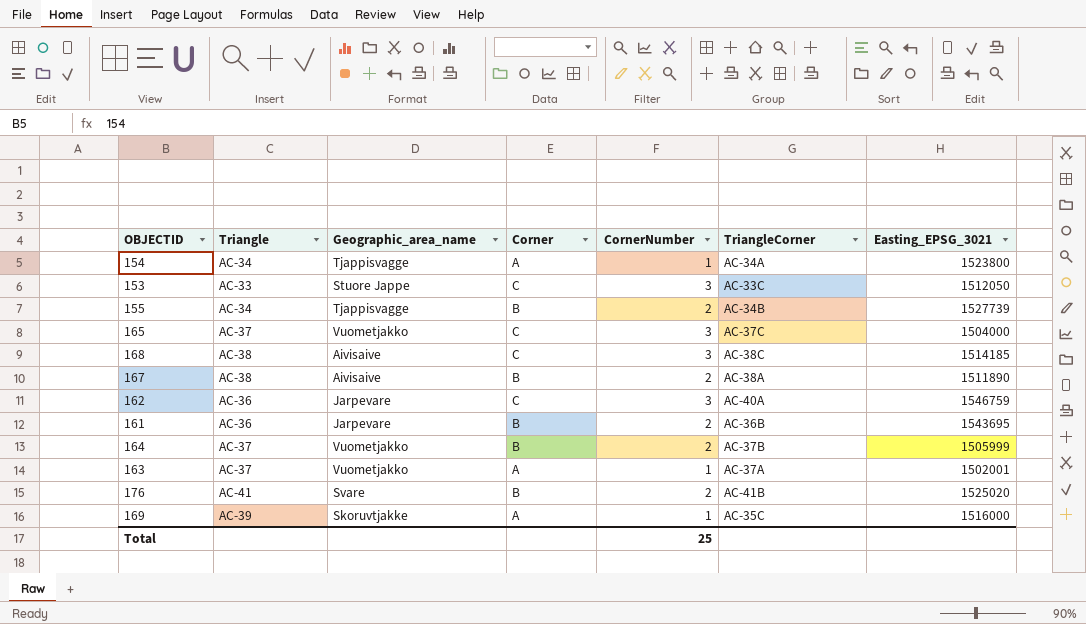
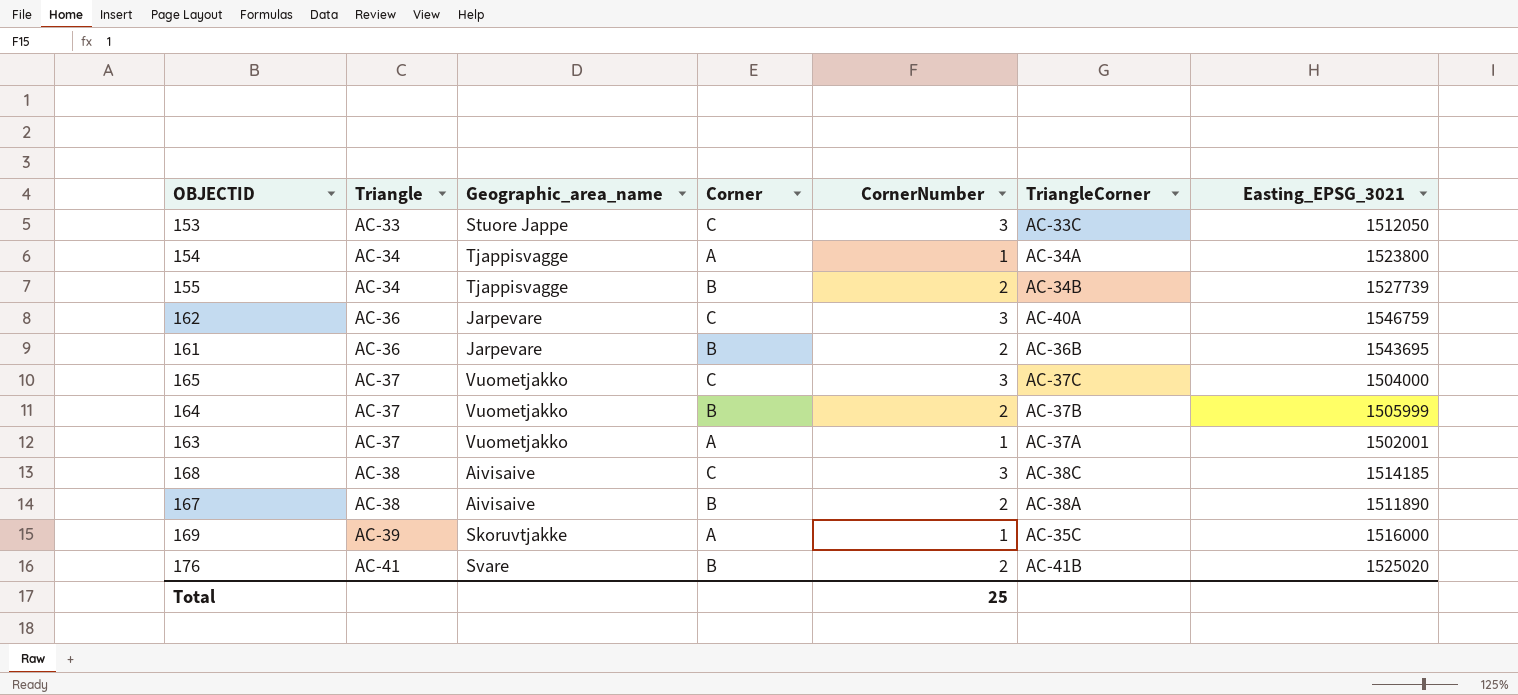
row order: none -> Triangle ascending

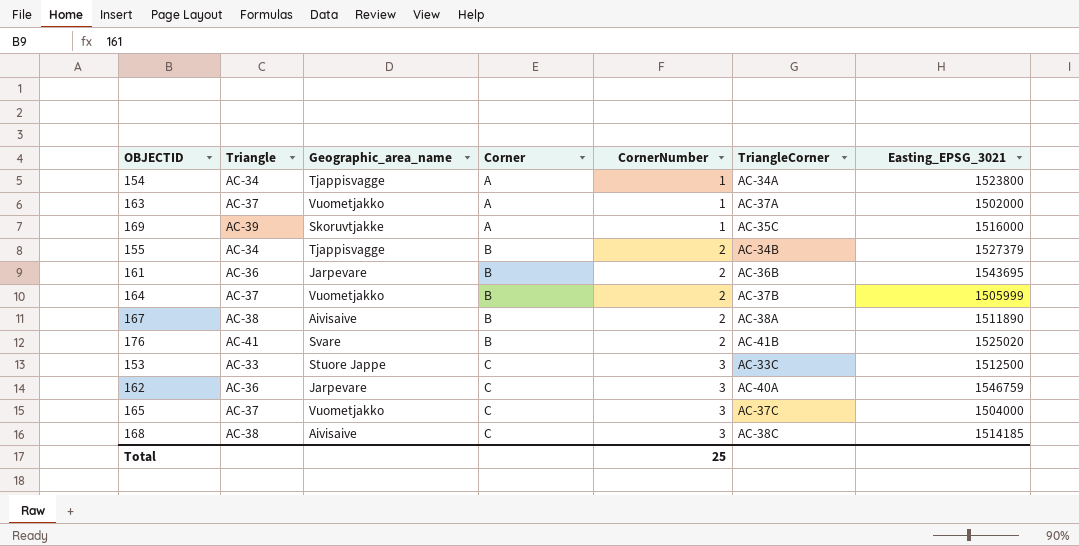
row order: Triangle ascending -> Corner ascending
163 | Easting_EPSG_3021: 1502001 -> 1502000
155 | Easting_EPSG_3021: 1527739 -> 1527379
153 | Easting_EPSG_3021: 1512050 -> 1512500

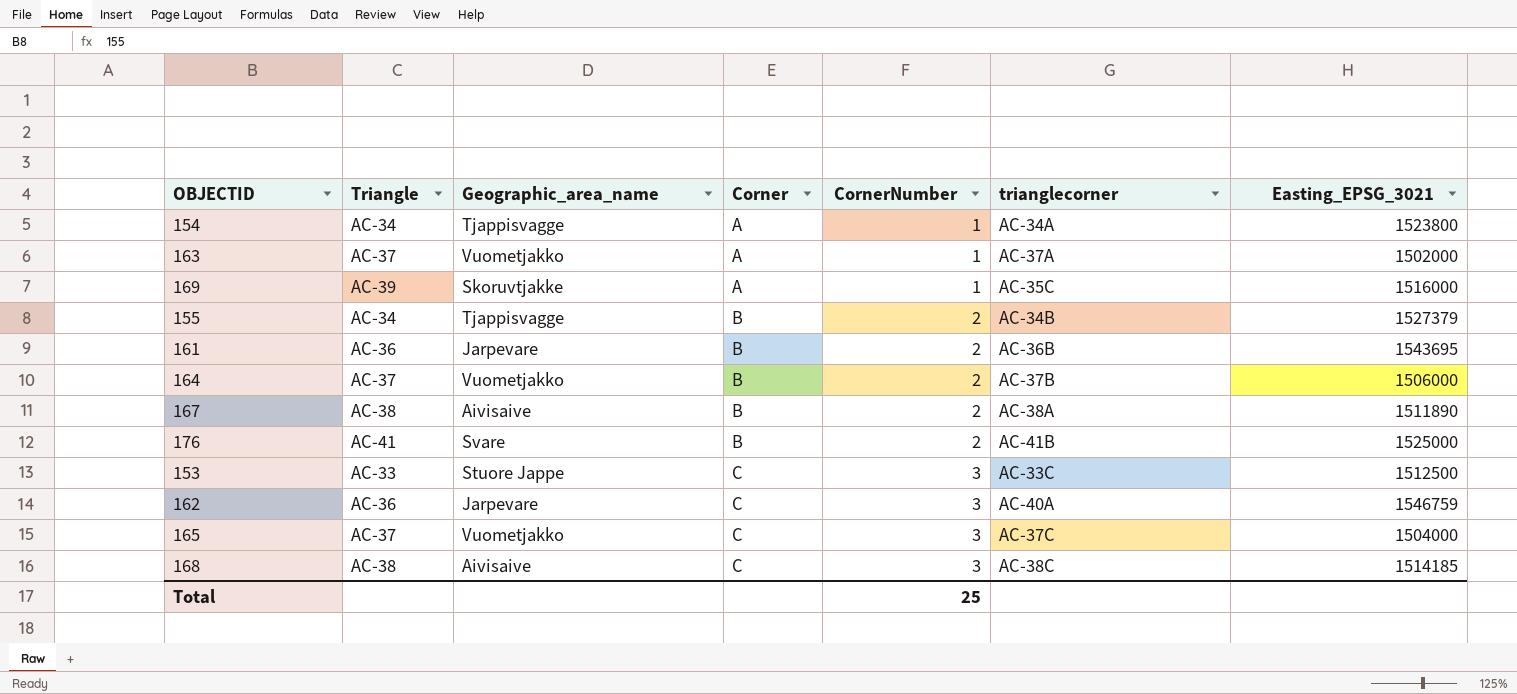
column name: TriangleCorner -> trianglecorner
164 | Easting_EPSG_3021: 1505999 -> 1506000
176 | Easting_EPSG_3021: 1525020 -> 1525000

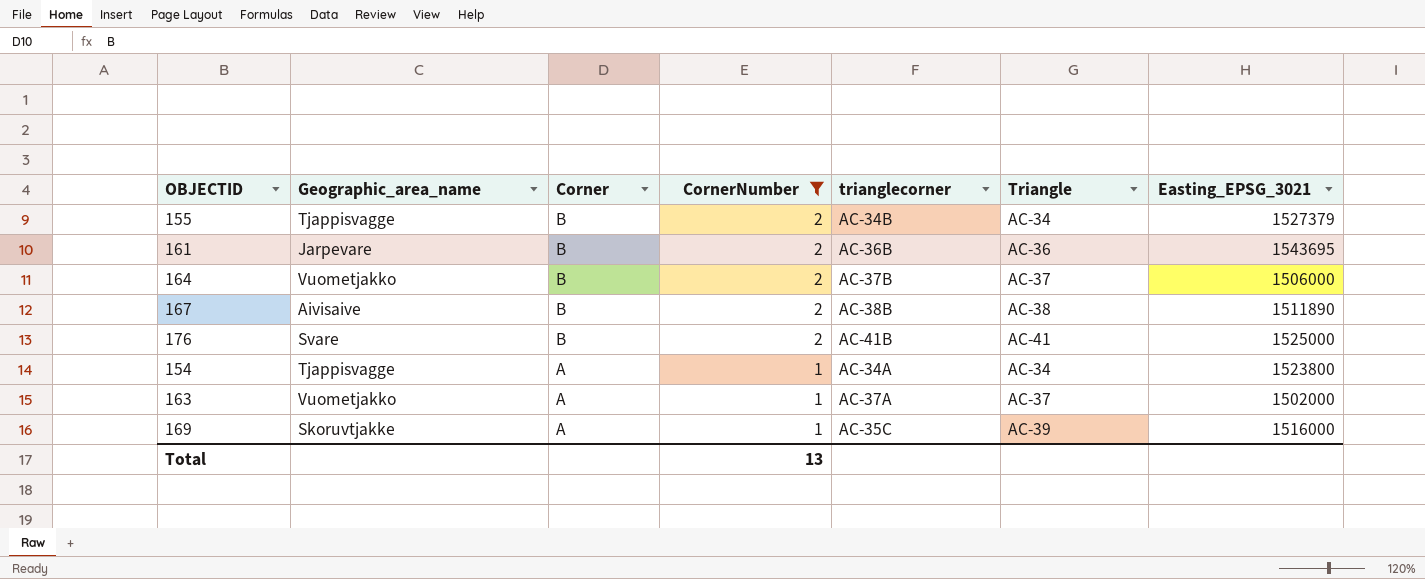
filter: none -> CornerNumber != 3
row order: Corner ascending -> Corner descending
column Triangle | position: 2 -> 6
167 | trianglecorner: AC-38A -> AC-38B
Total | CornerNumber: 25 -> 13

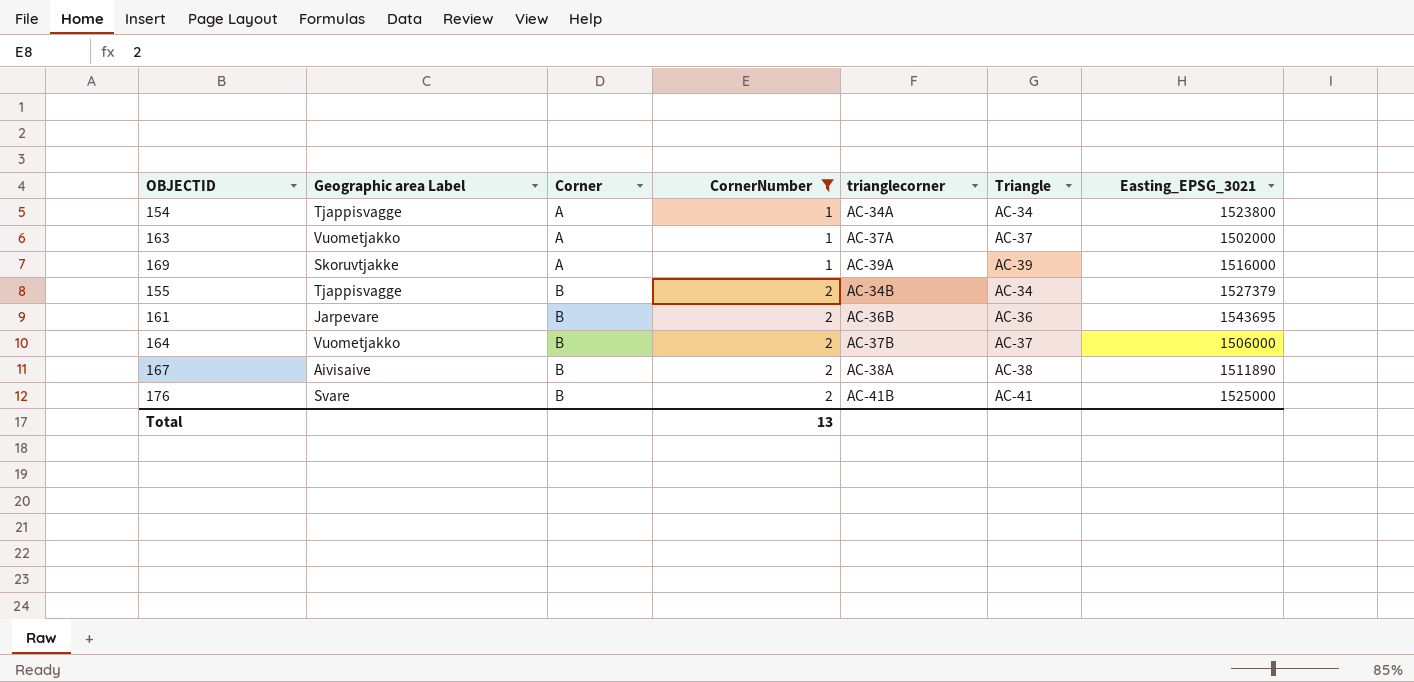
row order: Corner descending -> Corner ascending
column name: Geographic_area_name -> Geographic area Label
169 | trianglecorner: AC-35C -> AC-39A
167 | trianglecorner: AC-38B -> AC-38A

